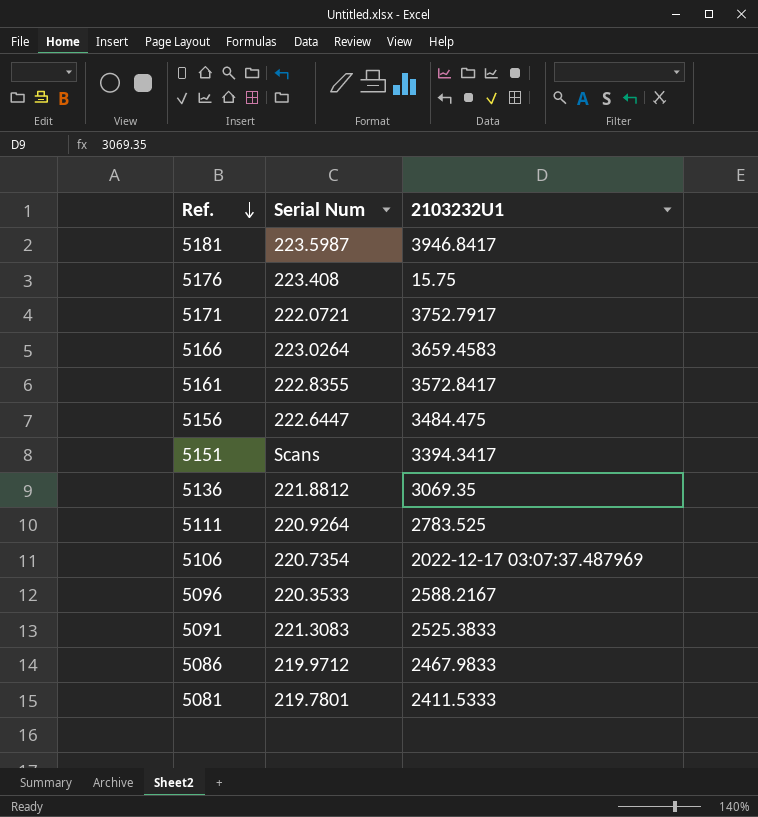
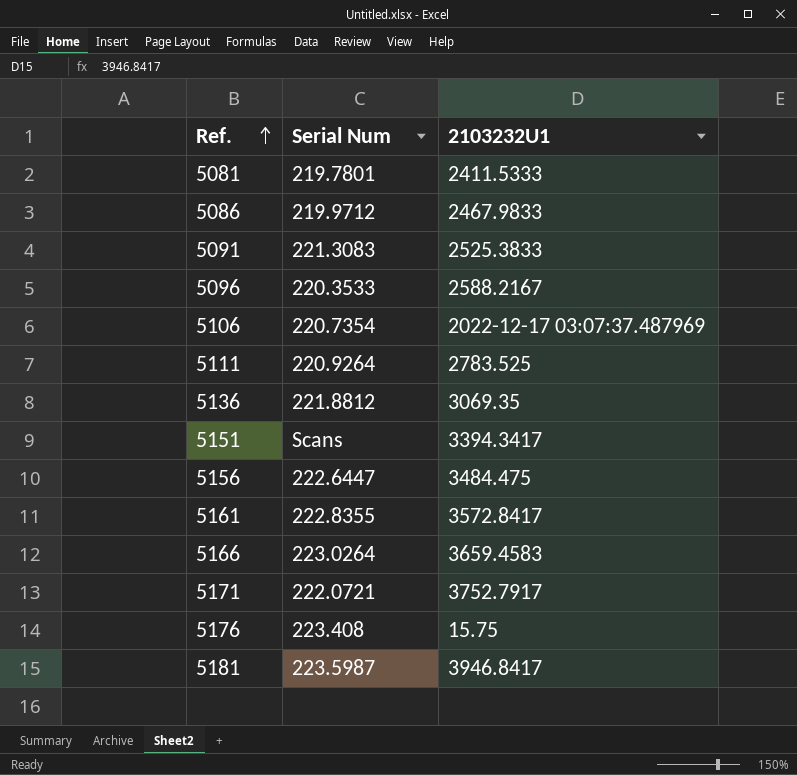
row order: Ref. descending -> Ref. ascending

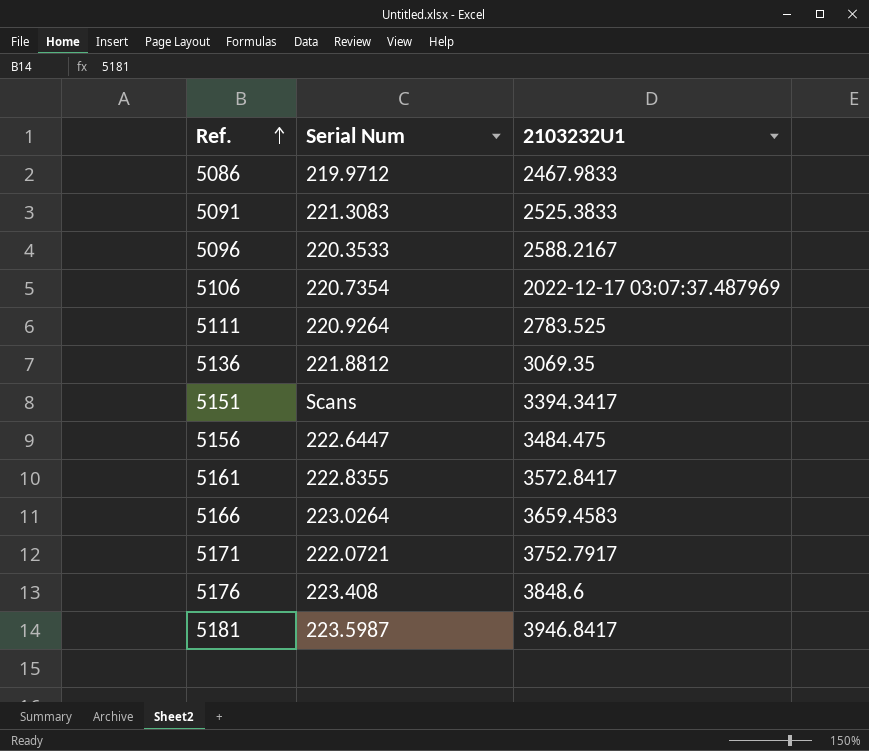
row 5081: 219.7801 | 2411.5333 -> none
5176 | 2103232U1: 15.75 -> 3848.6

